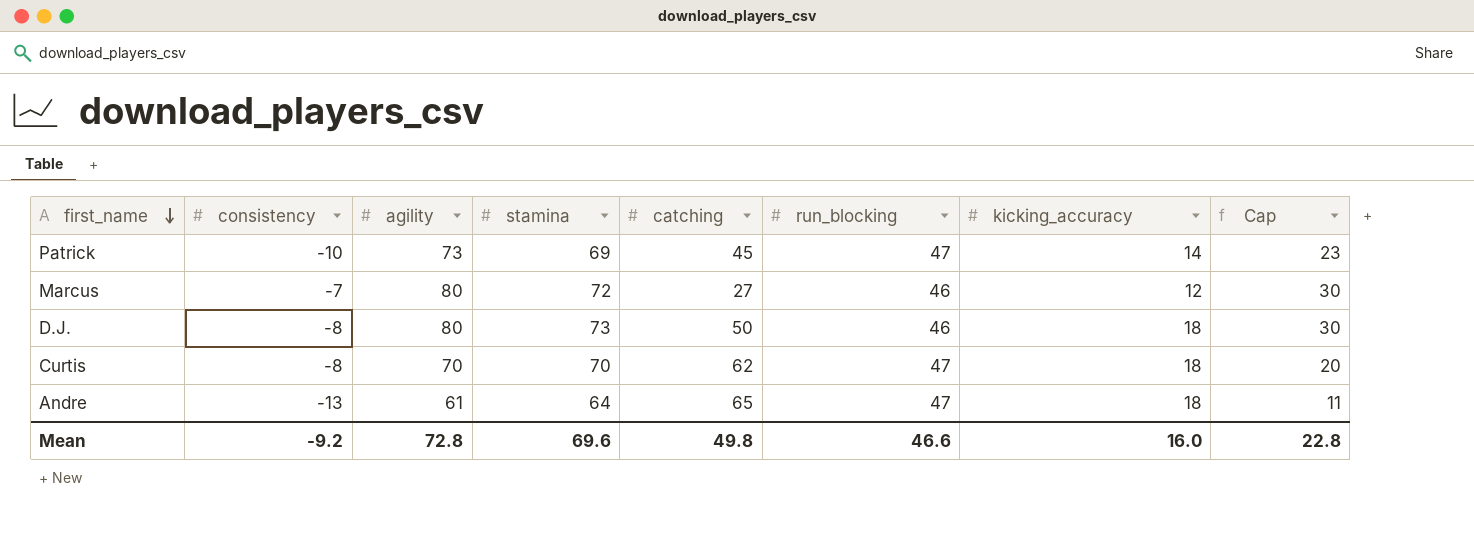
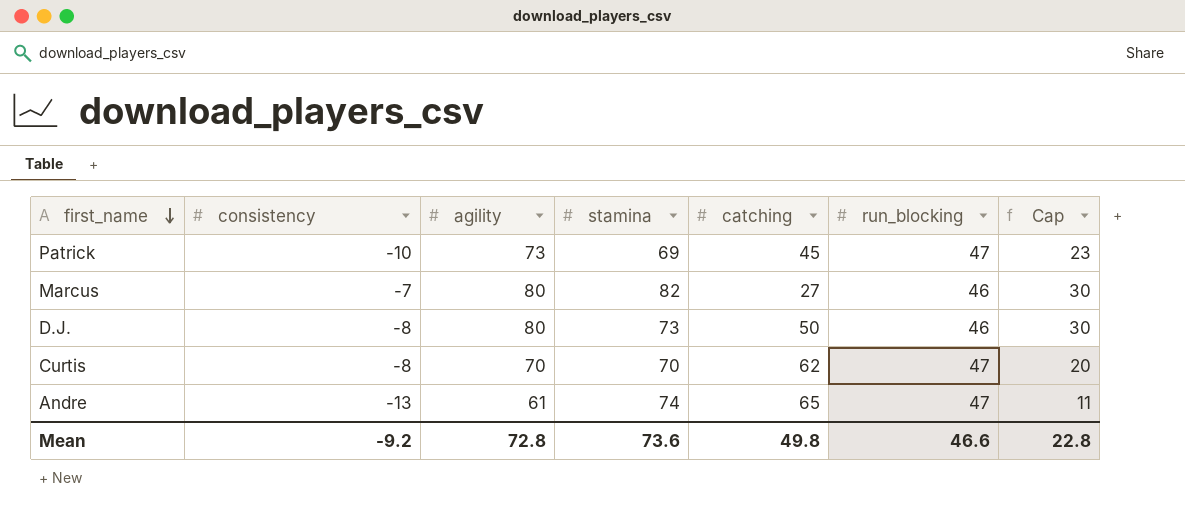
column kicking_accuracy | position: 7 -> none
Marcus | stamina: 72 -> 82
Andre | stamina: 64 -> 74
Mean | stamina: 69.6 -> 73.6

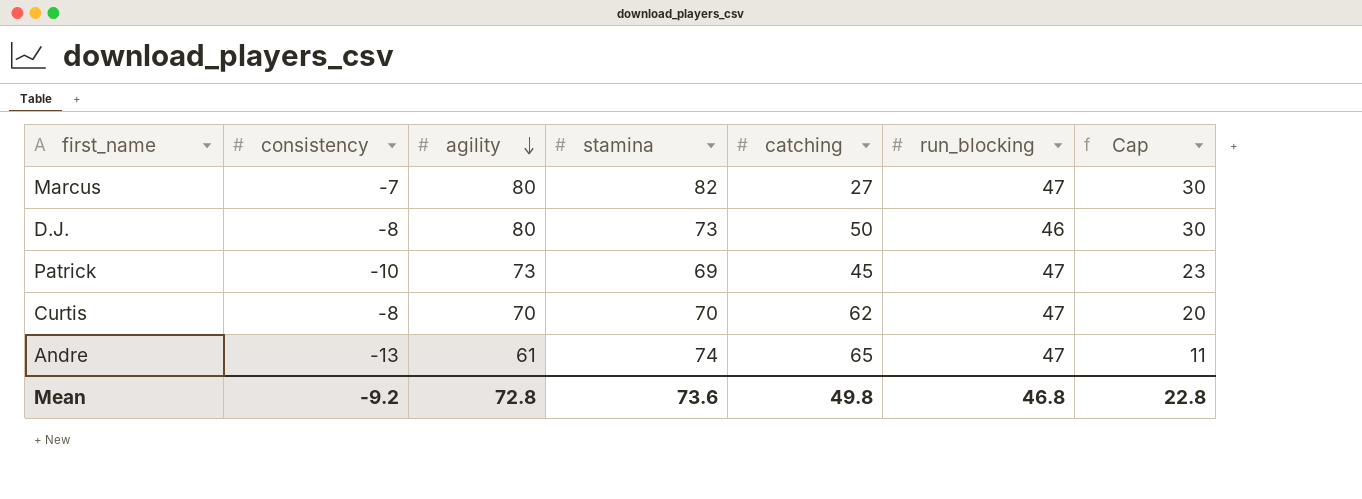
row order: first_name descending -> agility descending
Marcus | run_blocking: 46 -> 47
Mean | run_blocking: 46.6 -> 46.8

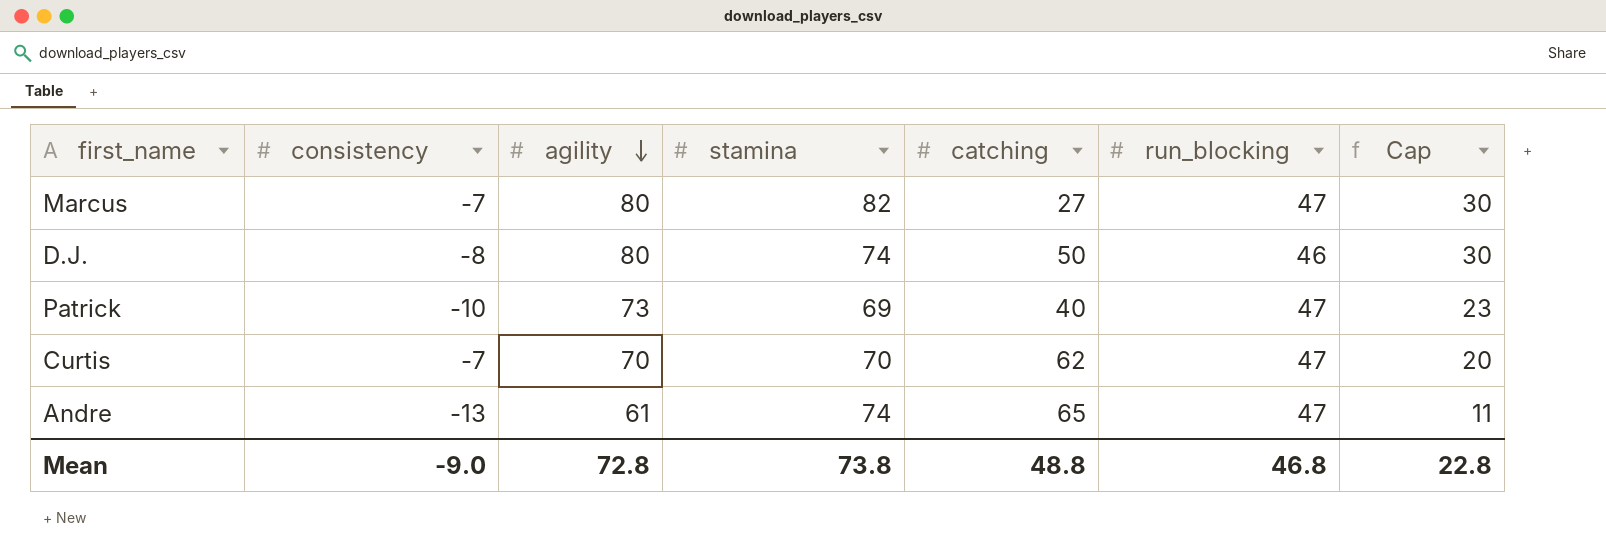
D.J. | stamina: 73 -> 74
Patrick | catching: 45 -> 40
Curtis | consistency: -8 -> -7
Mean | consistency: -9.2 -> -9.0
Mean | stamina: 73.6 -> 73.8
Mean | catching: 49.8 -> 48.8

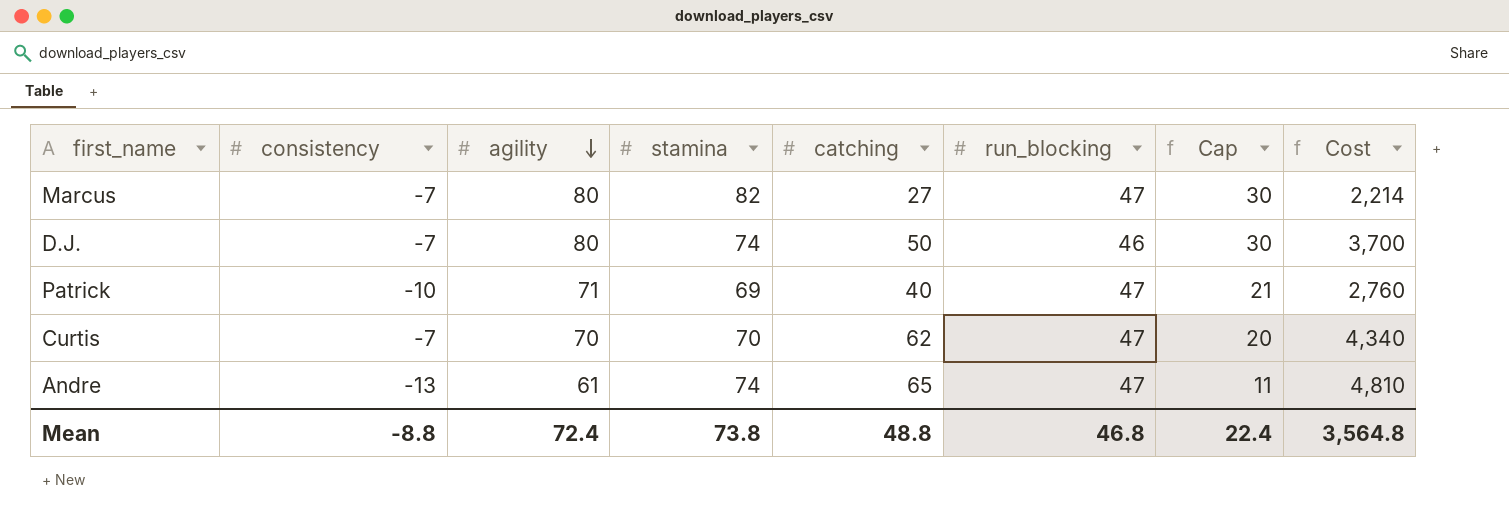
column Cost | formula: none -> [stamina] * [catching]
D.J. | consistency: -8 -> -7
Patrick | agility: 73 -> 71
Patrick | Cap: 23 -> 21
Mean | consistency: -9.0 -> -8.8
Mean | agility: 72.8 -> 72.4
Mean | Cap: 22.8 -> 22.4

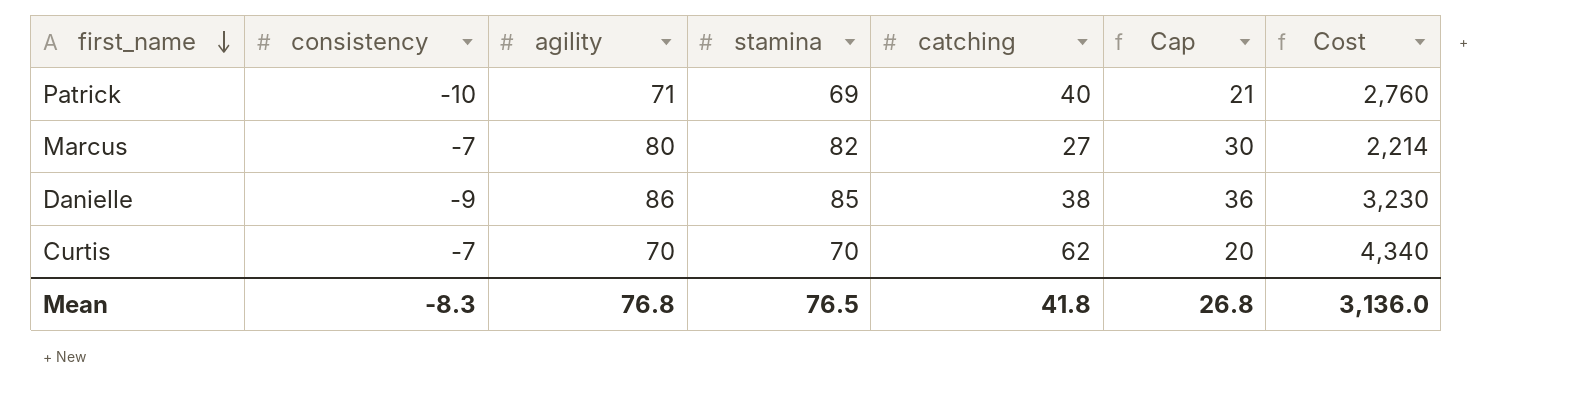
row order: agility descending -> first_name descending
column run_blocking | position: 6 -> none
row D.J.: -7 | 80 | 74 | 50 | 46 | 30 | 3,700 -> none
row Andre: -13 | 61 | 74 | 65 | 47 | 11 | 4,810 -> none
row Danielle: none -> -9 | 86 | 85 | 38 | 36 | 3,230
Mean | consistency: -8.8 -> -8.3
Mean | agility: 72.4 -> 76.8
Mean | stamina: 73.8 -> 76.5
Mean | catching: 48.8 -> 41.8
Mean | Cap: 22.4 -> 26.8
Mean | Cost: 3,564.8 -> 3,136.0

